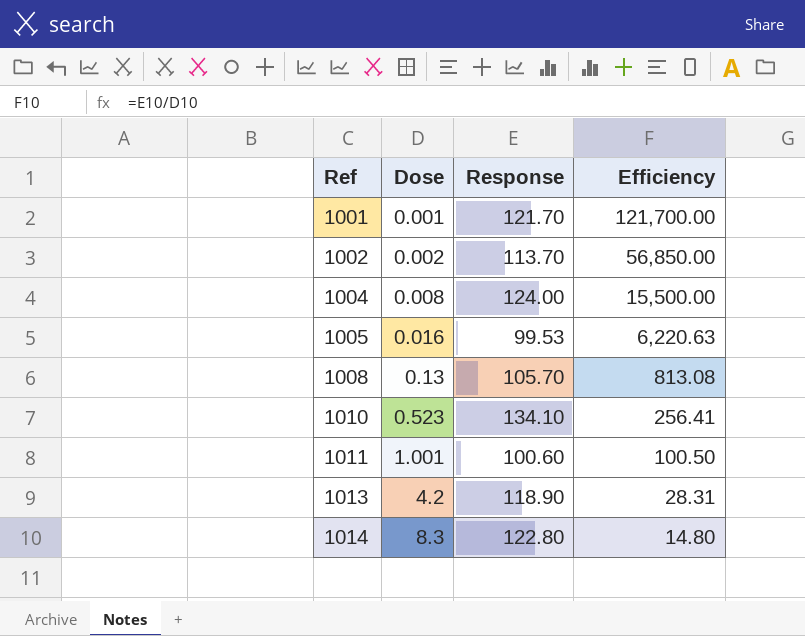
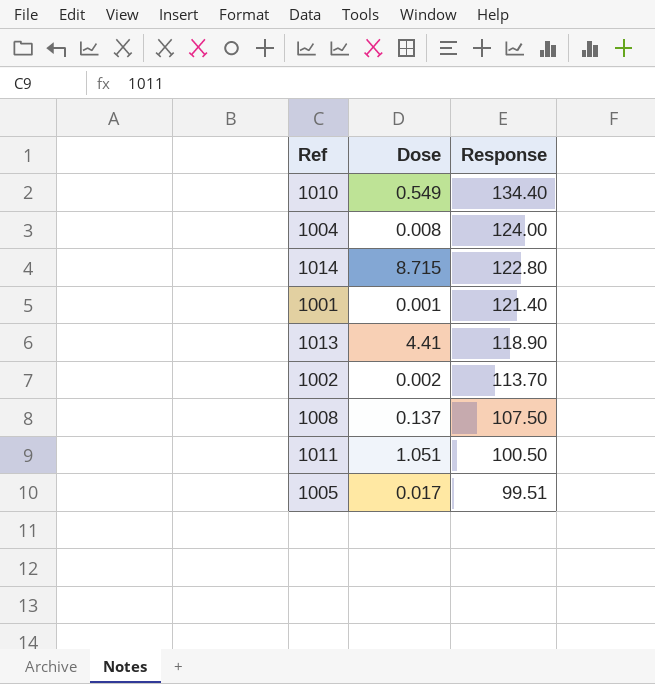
row order: Ref ascending -> Response descending
column Efficiency | formula: [Response] / [Dose] -> none
1010 | Dose: 0.523 -> 0.549
1010 | Response: 134.10 -> 134.40
1014 | Dose: 8.3 -> 8.715
1001 | Response: 121.70 -> 121.40
1013 | Dose: 4.2 -> 4.41
1008 | Dose: 0.13 -> 0.137
1008 | Response: 105.70 -> 107.50
1011 | Dose: 1.001 -> 1.051
1011 | Response: 100.60 -> 100.50
1005 | Dose: 0.016 -> 0.017
1005 | Response: 99.53 -> 99.51

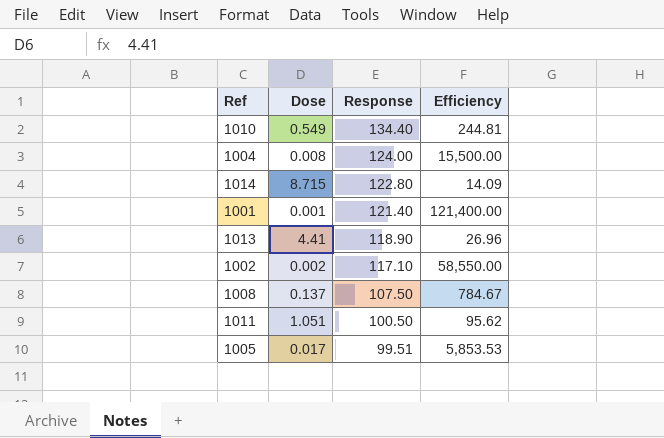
column Efficiency | formula: none -> [Response] / [Dose]
1002 | Response: 113.70 -> 117.10

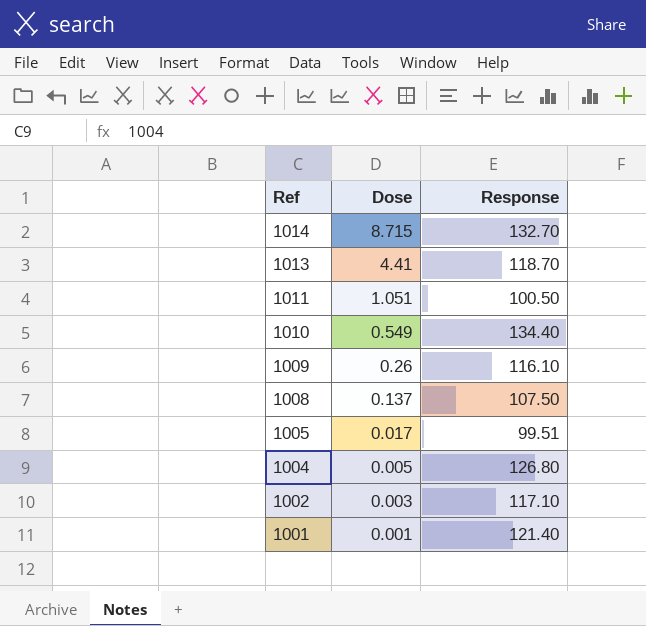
row order: Response descending -> Ref descending
column Efficiency | formula: [Response] / [Dose] -> none
1014 | Response: 122.80 -> 132.70
1013 | Response: 118.90 -> 118.70
row 1009: none -> 0.26 | 116.10
1004 | Dose: 0.008 -> 0.005
1004 | Response: 124.00 -> 126.80
1002 | Dose: 0.002 -> 0.003

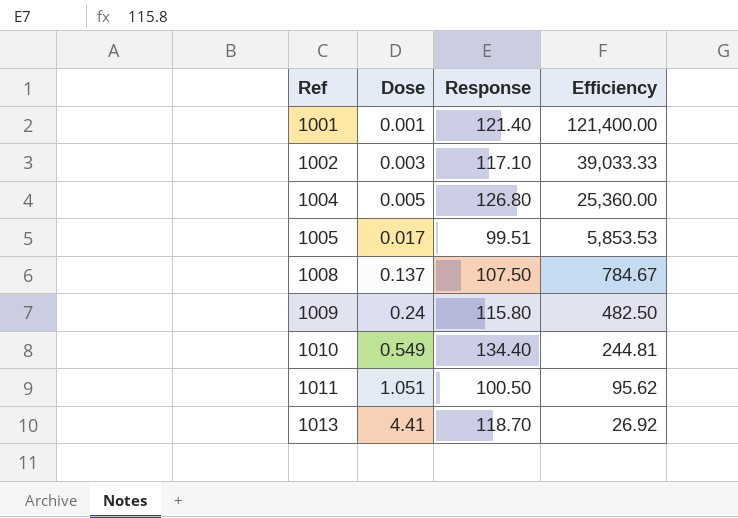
row order: Ref descending -> Ref ascending
column Efficiency | formula: none -> [Response] / [Dose]
row 1014: 8.715 | 132.70 -> none
1009 | Dose: 0.26 -> 0.24
1009 | Response: 116.10 -> 115.80

